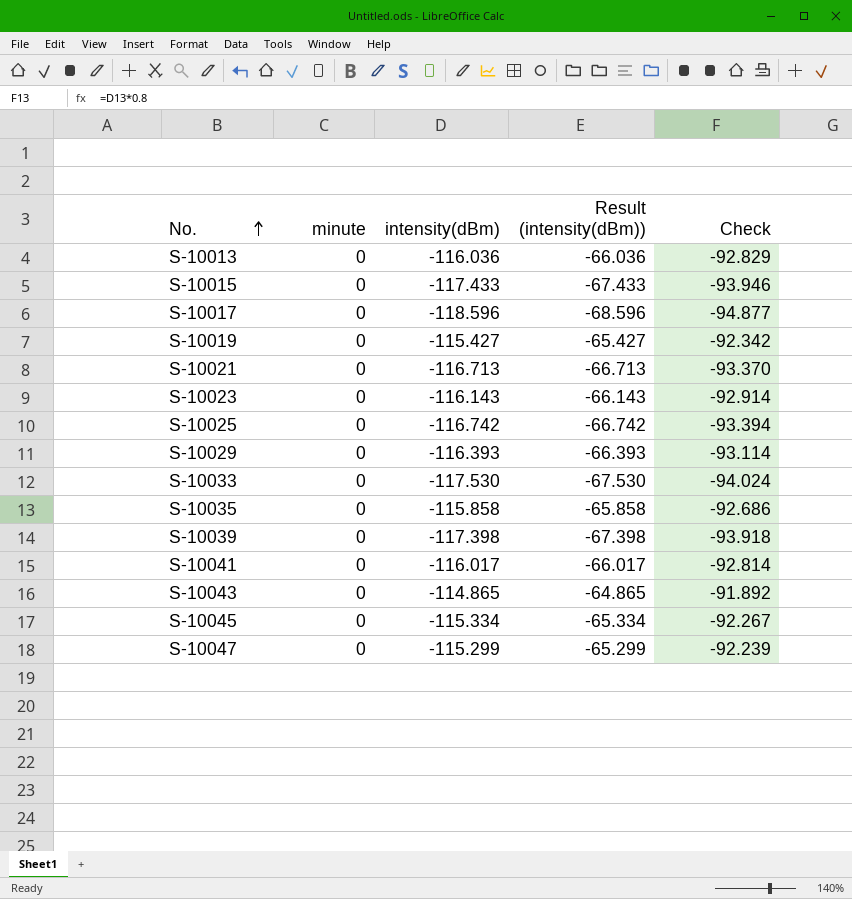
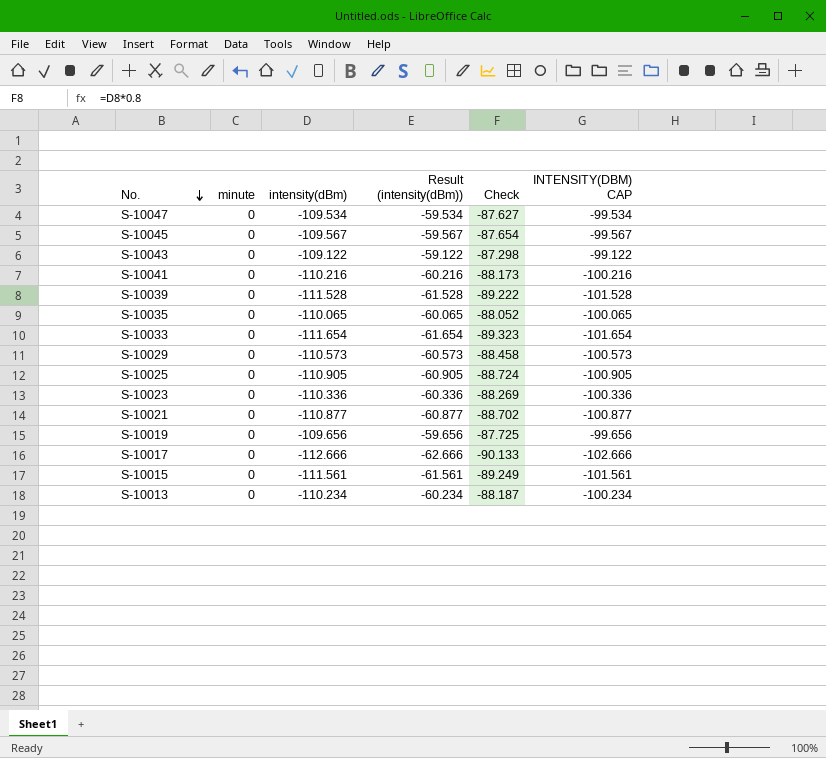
row order: No. ascending -> No. descending
column INTENSITY(DBM) CAP | formula: none -> [intensity(dBm)] + 10
S-10047 | intensity(dBm): -115.299 -> -109.534
S-10047 | Result (intensity(dBm)): -65.299 -> -59.534
S-10047 | Check: -92.239 -> -87.627
S-10045 | intensity(dBm): -115.334 -> -109.567
S-10045 | Result (intensity(dBm)): -65.334 -> -59.567
S-10045 | Check: -92.267 -> -87.654
S-10043 | intensity(dBm): -114.865 -> -109.122
S-10043 | Result (intensity(dBm)): -64.865 -> -59.122
S-10043 | Check: -91.892 -> -87.298
S-10041 | intensity(dBm): -116.017 -> -110.216
S-10041 | Result (intensity(dBm)): -66.017 -> -60.216
S-10041 | Check: -92.814 -> -88.173
S-10039 | intensity(dBm): -117.398 -> -111.528
S-10039 | Result (intensity(dBm)): -67.398 -> -61.528
S-10039 | Check: -93.918 -> -89.222
S-10035 | intensity(dBm): -115.858 -> -110.065
S-10035 | Result (intensity(dBm)): -65.858 -> -60.065
S-10035 | Check: -92.686 -> -88.052
S-10033 | intensity(dBm): -117.530 -> -111.654
S-10033 | Result (intensity(dBm)): -67.530 -> -61.654
S-10033 | Check: -94.024 -> -89.323
S-10029 | intensity(dBm): -116.393 -> -110.573
S-10029 | Result (intensity(dBm)): -66.393 -> -60.573
S-10029 | Check: -93.114 -> -88.458
S-10025 | intensity(dBm): -116.742 -> -110.905
S-10025 | Result (intensity(dBm)): -66.742 -> -60.905
S-10025 | Check: -93.394 -> -88.724
S-10023 | intensity(dBm): -116.143 -> -110.336
S-10023 | Result (intensity(dBm)): -66.143 -> -60.336
S-10023 | Check: -92.914 -> -88.269
S-10021 | intensity(dBm): -116.713 -> -110.877
S-10021 | Result (intensity(dBm)): -66.713 -> -60.877
S-10021 | Check: -93.370 -> -88.702
S-10019 | intensity(dBm): -115.427 -> -109.656
S-10019 | Result (intensity(dBm)): -65.427 -> -59.656
S-10019 | Check: -92.342 -> -87.725
S-10017 | intensity(dBm): -118.596 -> -112.666
S-10017 | Result (intensity(dBm)): -68.596 -> -62.666
S-10017 | Check: -94.877 -> -90.133
S-10015 | intensity(dBm): -117.433 -> -111.561
S-10015 | Result (intensity(dBm)): -67.433 -> -61.561
S-10015 | Check: -93.946 -> -89.249
S-10013 | intensity(dBm): -116.036 -> -110.234
S-10013 | Result (intensity(dBm)): -66.036 -> -60.234
S-10013 | Check: -92.829 -> -88.187

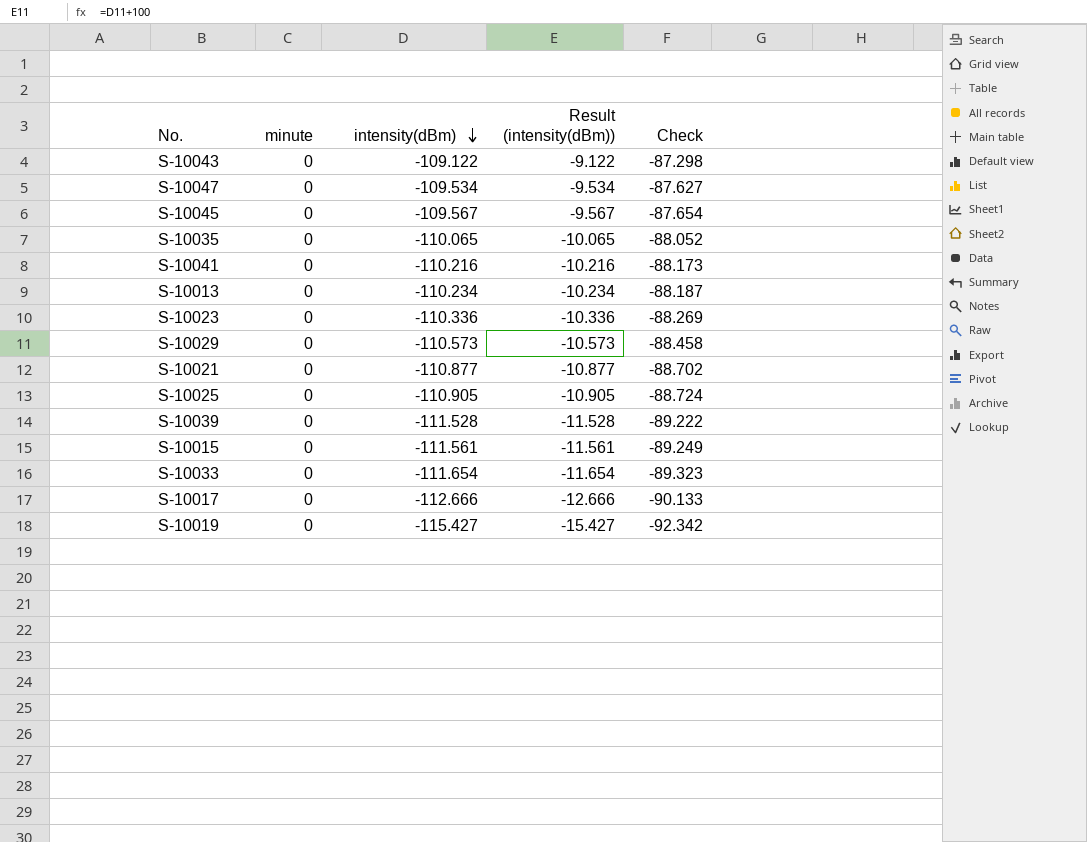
row order: No. descending -> intensity(dBm) descending
column INTENSITY(DBM) CAP | formula: [intensity(dBm)] + 10 -> none
column Result (intensity(dBm)) | formula: [intensity(dBm)] + 50 -> [intensity(dBm)] + 100
S-10019 | intensity(dBm): -109.656 -> -115.427
S-10019 | Check: -87.725 -> -92.342

